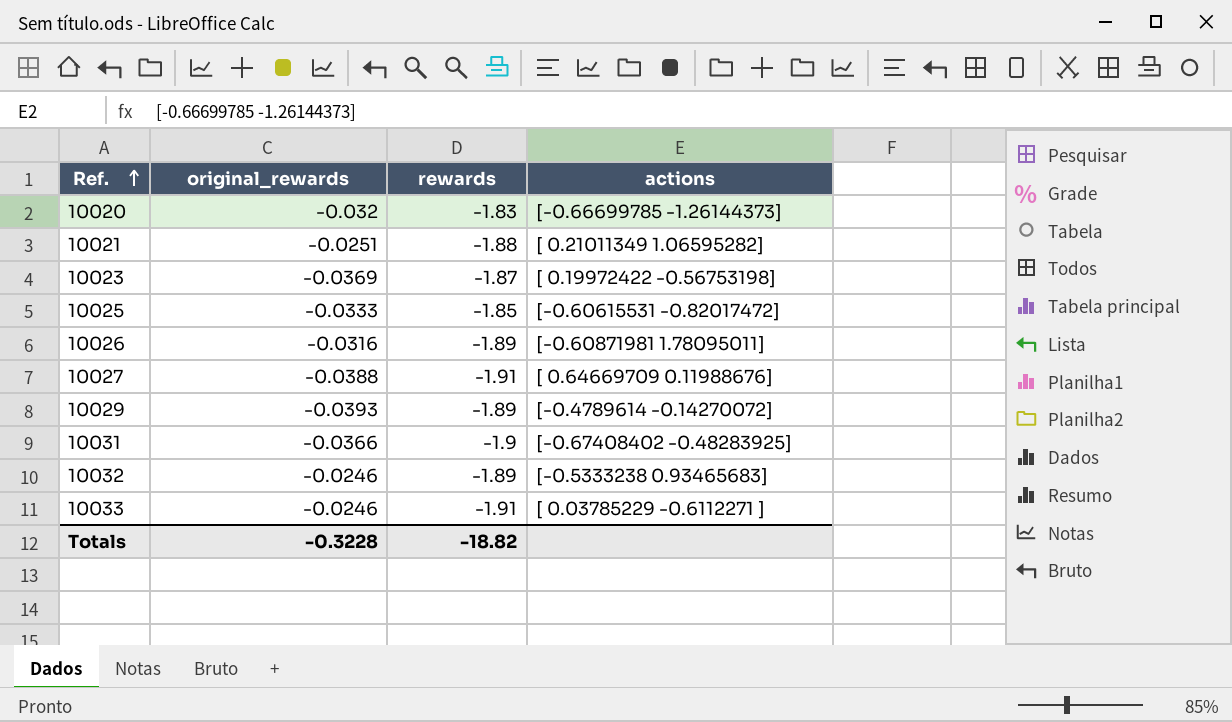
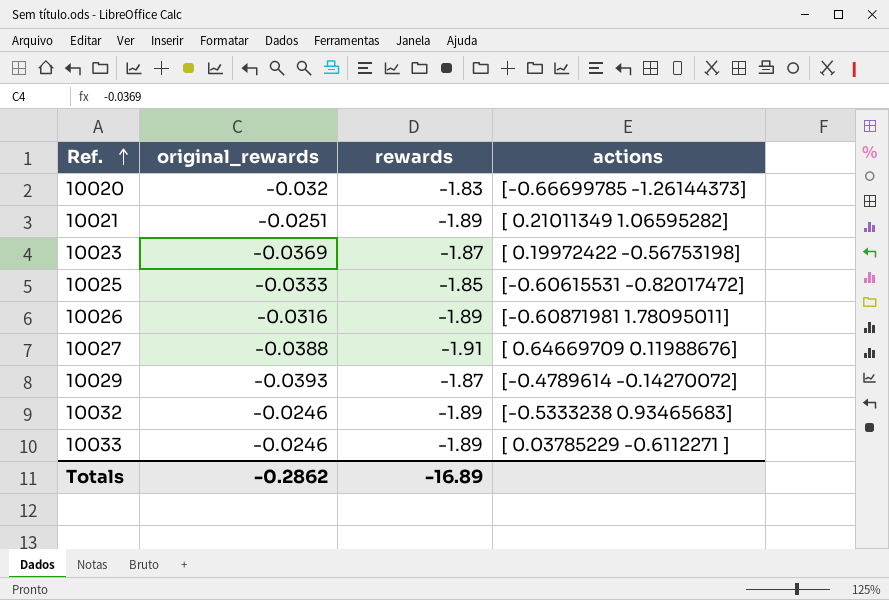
row 10031: -0.0366 | -1.9 | [-0.67408402 -0.48283925] -> none
10021 | rewards: -1.88 -> -1.89
10029 | rewards: -1.89 -> -1.87
10033 | rewards: -1.91 -> -1.89
Totals | original_rewards: -0.3228 -> -0.2862
Totals | rewards: -18.82 -> -16.89

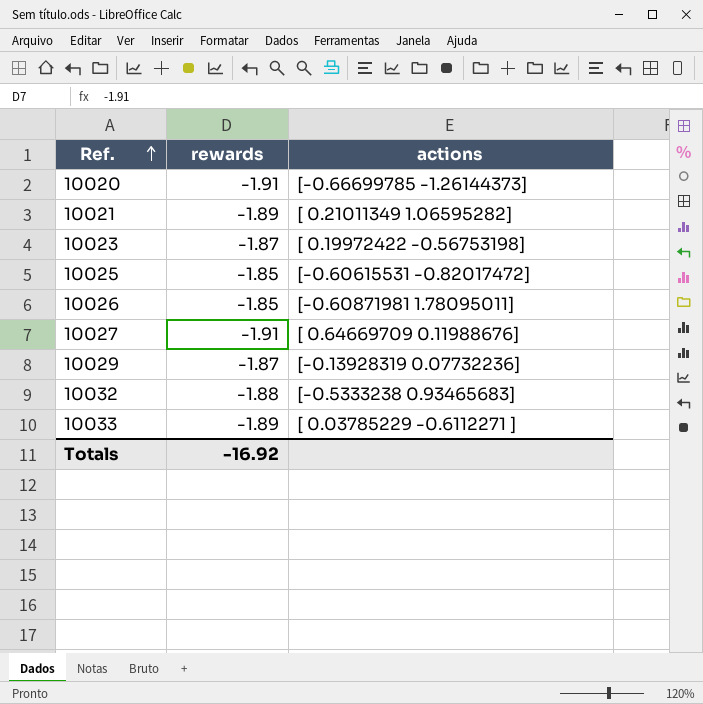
column original_rewards | position: 2 -> none
10020 | rewards: -1.83 -> -1.91
10026 | rewards: -1.89 -> -1.85
10029 | actions: [-0.4789614 -0.14270072] -> [-0.13928319 0.07732236]
10032 | rewards: -1.89 -> -1.88
Totals | rewards: -16.89 -> -16.92

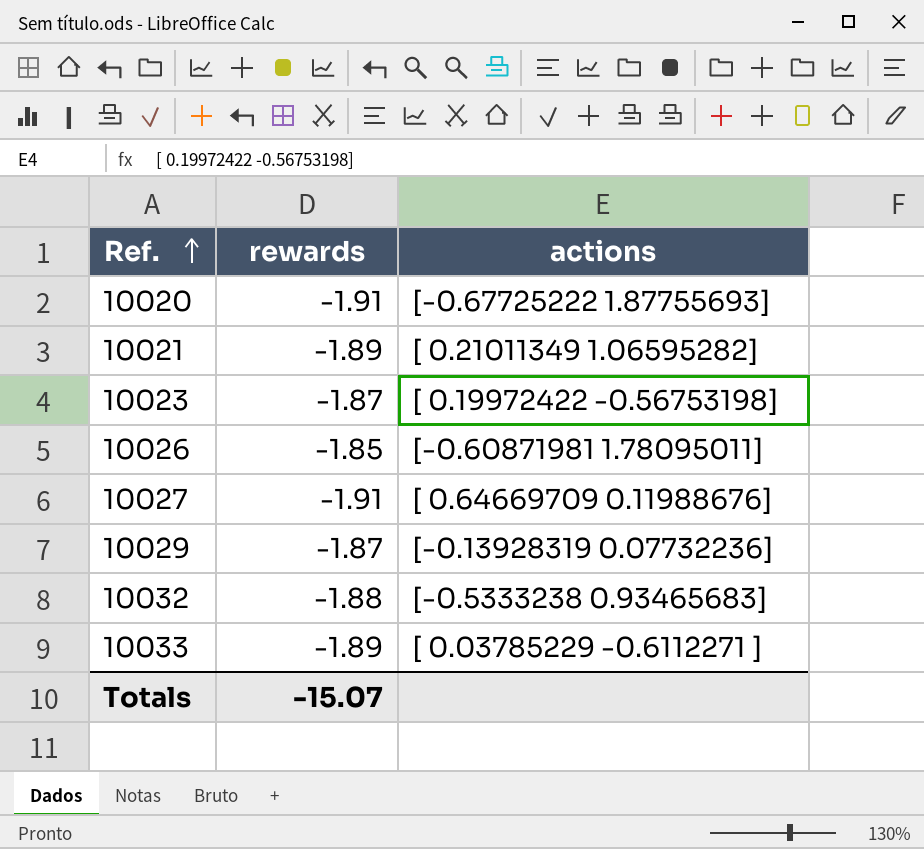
row 10025: -1.85 | [-0.60615531 -0.82017472] -> none
10020 | actions: [-0.66699785 -1.26144373] -> [-0.67725222 1.87755693]
Totals | rewards: -16.92 -> -15.07

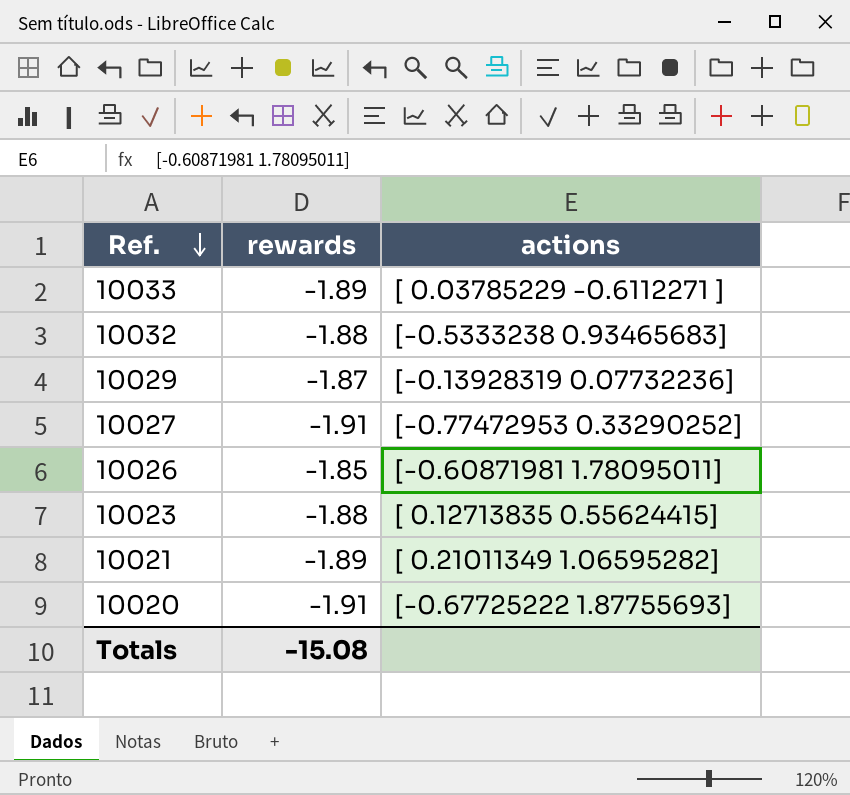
row order: Ref. ascending -> Ref. descending
10027 | actions: [ 0.64669709 0.11988676] -> [-0.77472953 0.33290252]
10023 | rewards: -1.87 -> -1.88
10023 | actions: [ 0.19972422 -0.56753198] -> [ 0.12713835 0.55624415]
Totals | rewards: -15.07 -> -15.08

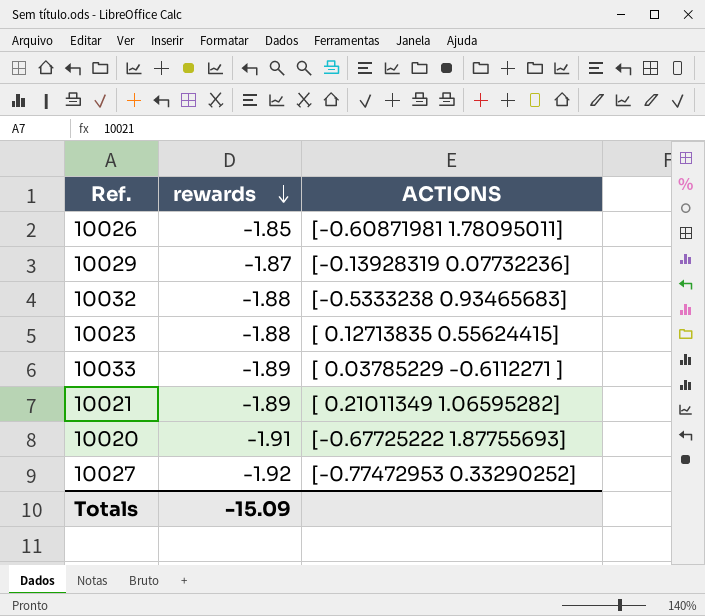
row order: Ref. descending -> rewards descending
column name: actions -> ACTIONS
10027 | rewards: -1.91 -> -1.92
Totals | rewards: -15.08 -> -15.09

